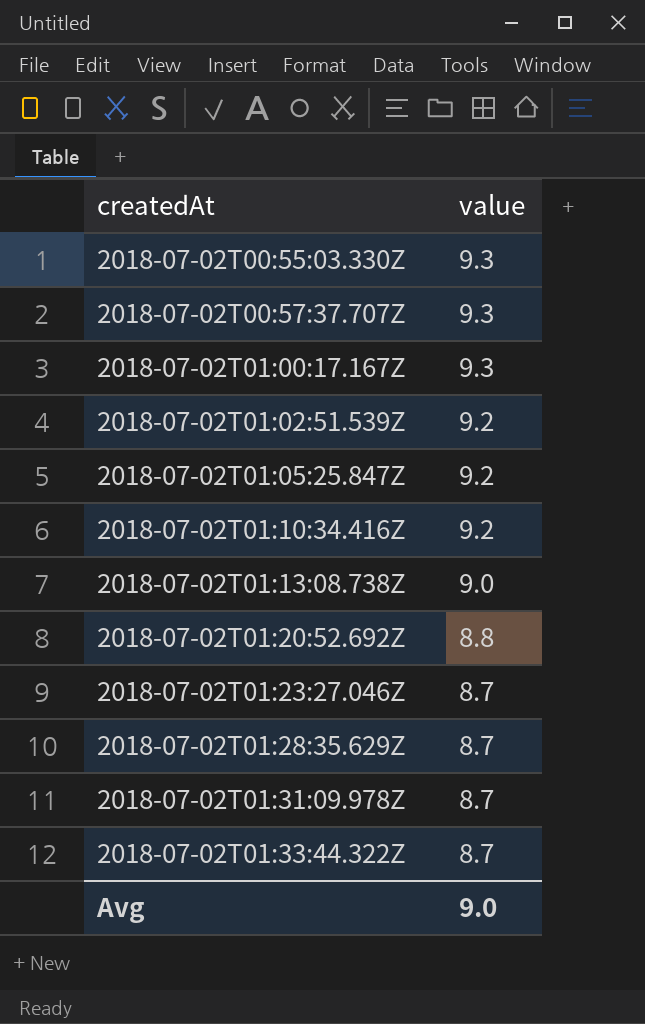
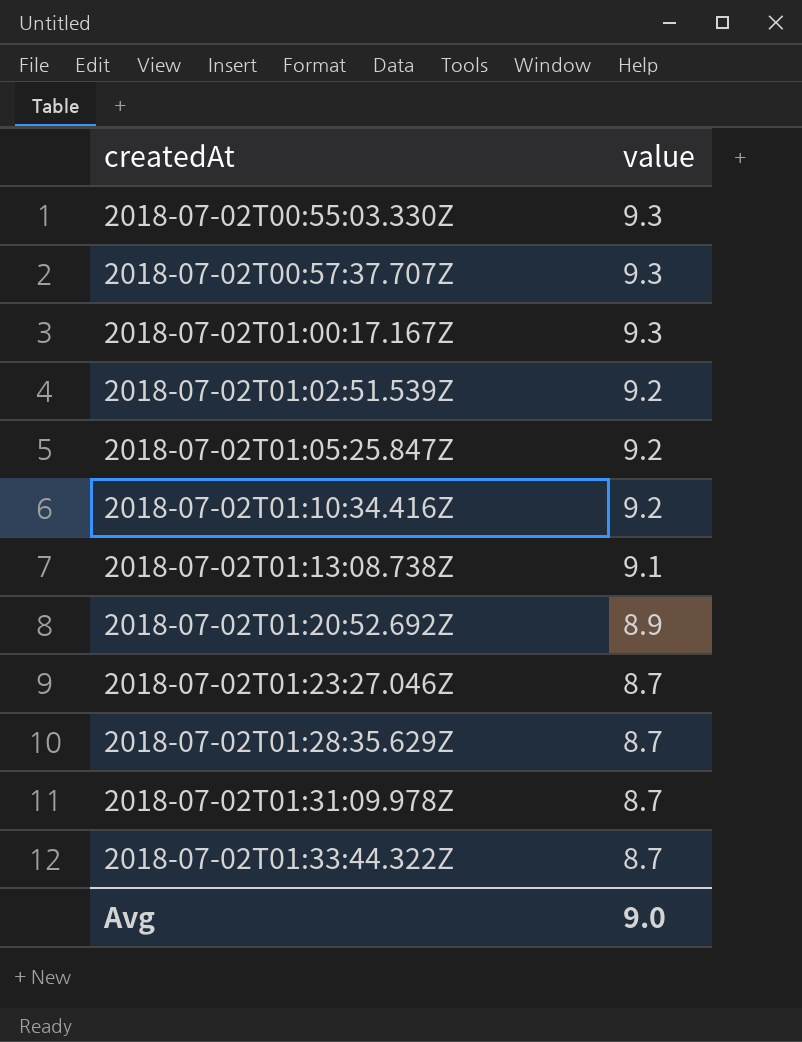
2018-07-02T01:13:08.738Z | value: 9.0 -> 9.1
2018-07-02T01:20:52.692Z | value: 8.8 -> 8.9

